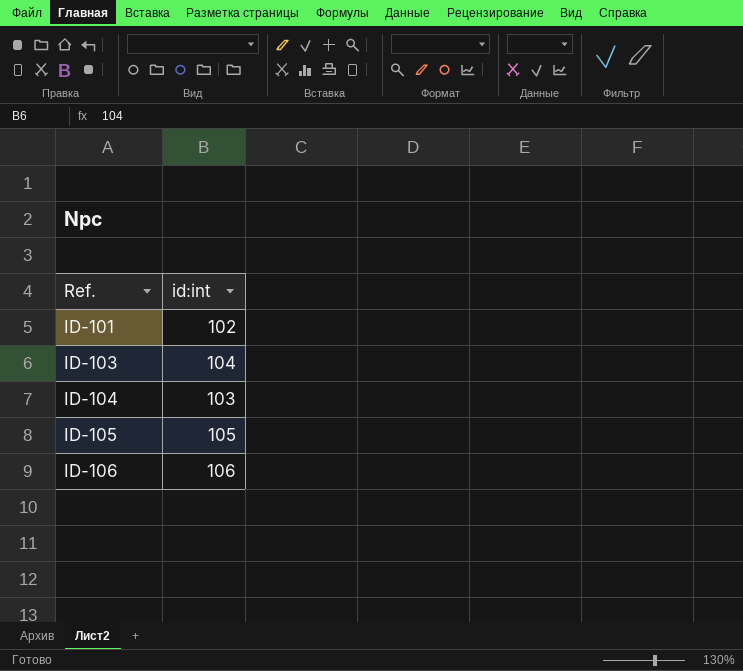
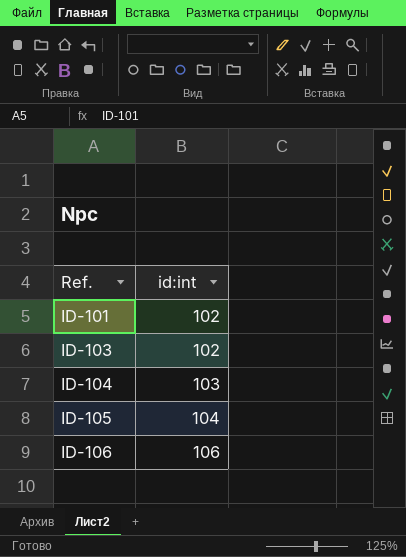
ID-103 | id:int: 104 -> 102
ID-105 | id:int: 105 -> 104

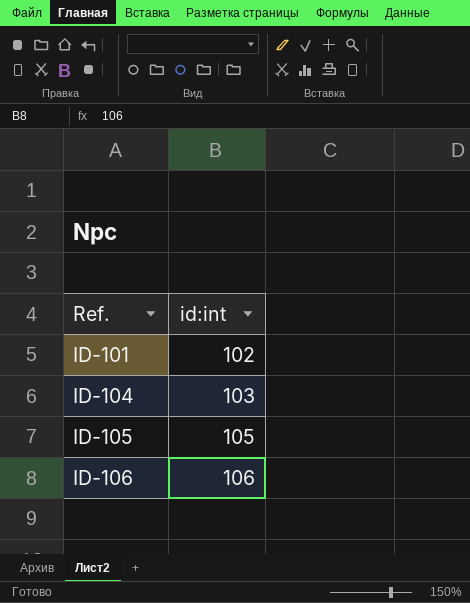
row ID-103: 102 -> none
ID-105 | id:int: 104 -> 105

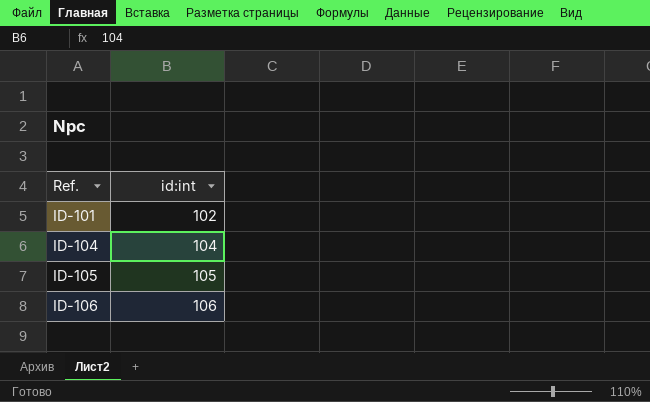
ID-104 | id:int: 103 -> 104

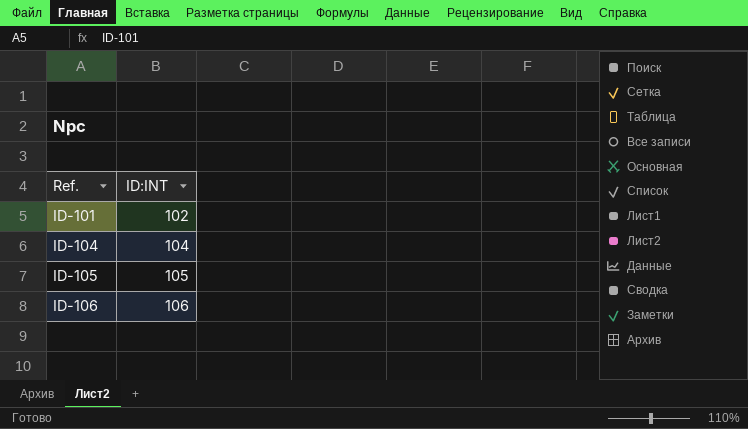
column name: id:int -> ID:INT

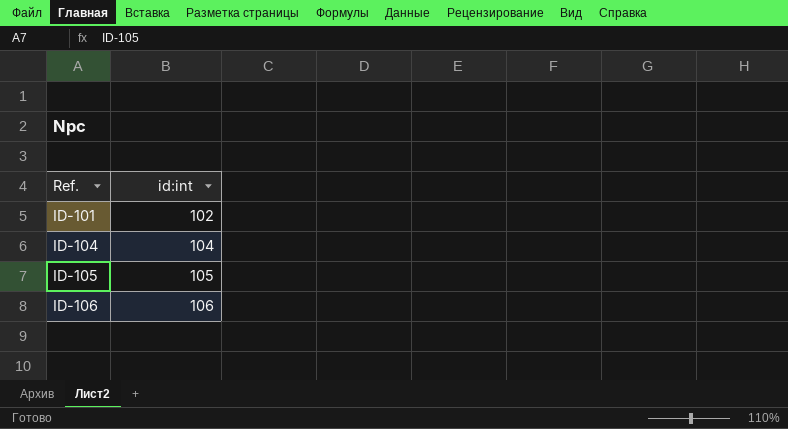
column name: ID:INT -> id:int

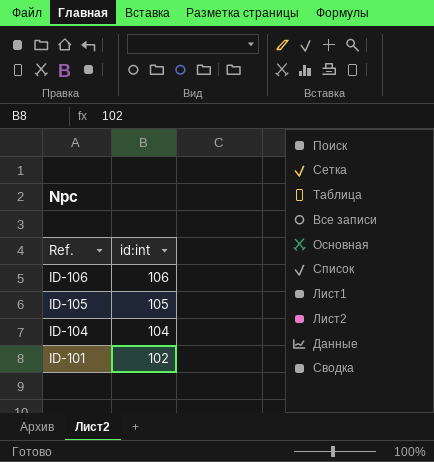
row order: Ref. ascending -> Ref. descending

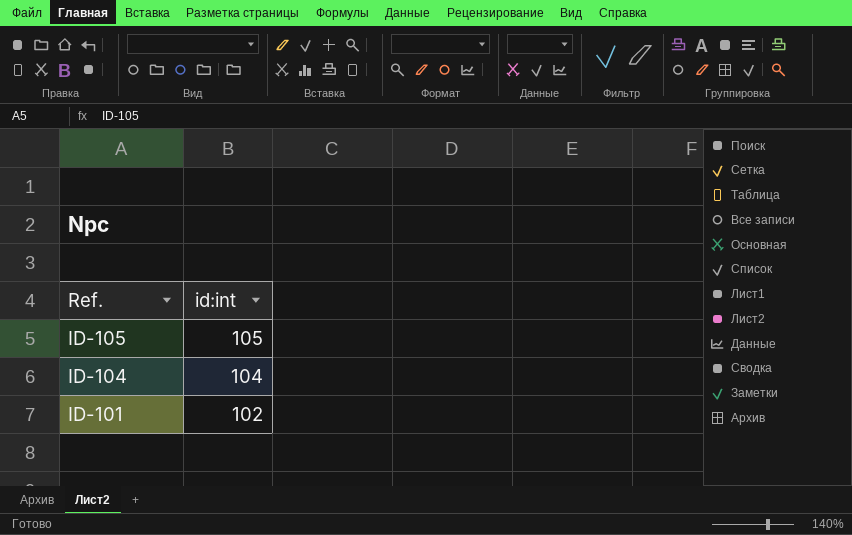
row ID-106: 106 -> none

